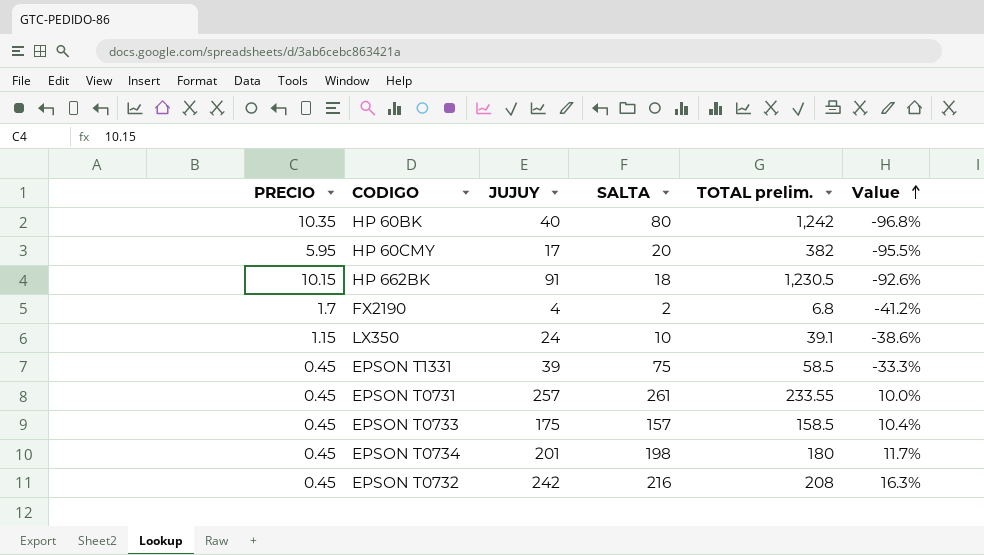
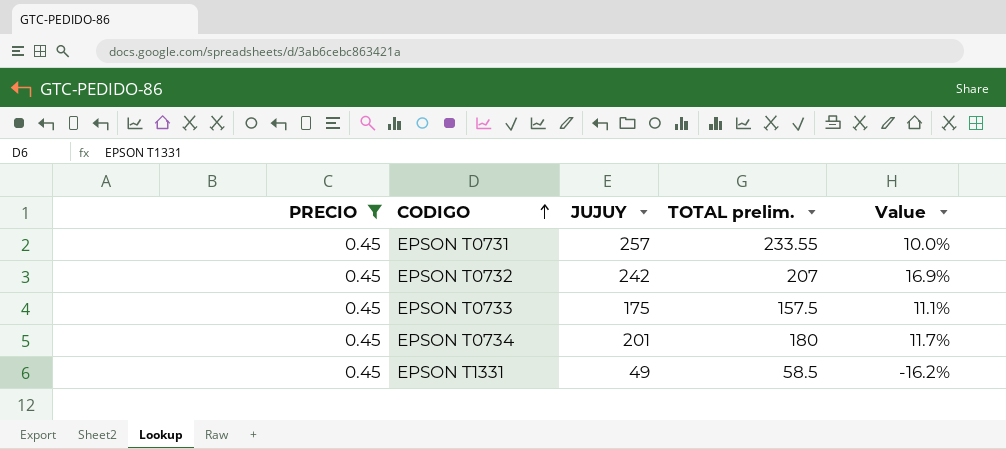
filter: none -> PRECIO = 0.45
row order: Value ascending -> CODIGO ascending
column SALTA | position: 4 -> none
EPSON T0732 | TOTAL prelim.: 208 -> 207
EPSON T0732 | Value: 16.3% -> 16.9%
EPSON T0733 | TOTAL prelim.: 158.5 -> 157.5
EPSON T0733 | Value: 10.4% -> 11.1%
EPSON T1331 | JUJUY: 39 -> 49
EPSON T1331 | Value: -33.3% -> -16.2%

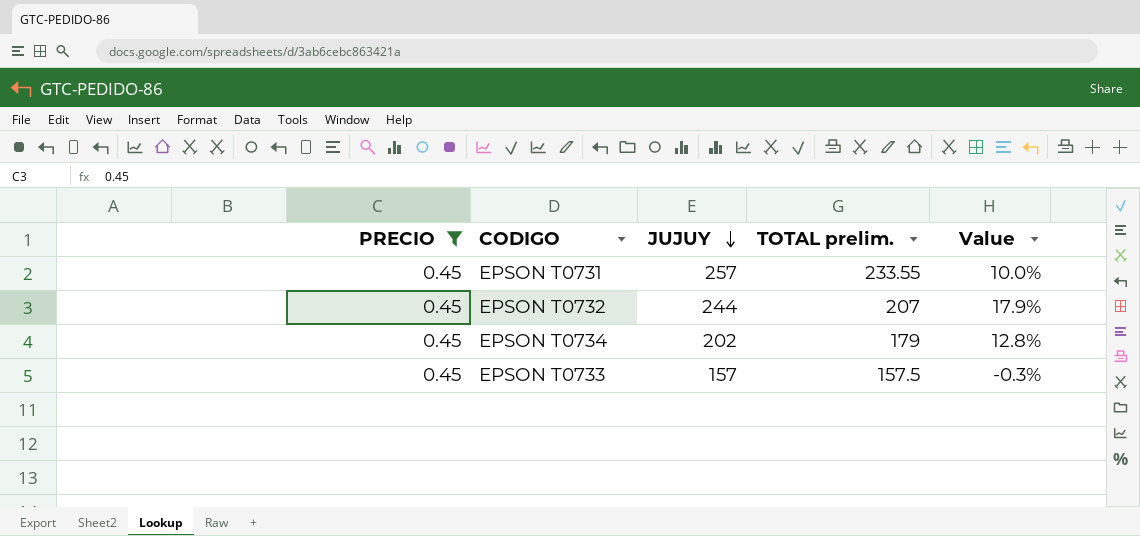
row order: CODIGO ascending -> JUJUY descending
row EPSON T1331: 0.45 | 49 | 58.5 | -16.2% -> none
EPSON T0732 | JUJUY: 242 -> 244
EPSON T0732 | Value: 16.9% -> 17.9%
EPSON T0734 | JUJUY: 201 -> 202
EPSON T0734 | TOTAL prelim.: 180 -> 179
EPSON T0734 | Value: 11.7% -> 12.8%
EPSON T0733 | JUJUY: 175 -> 157
EPSON T0733 | Value: 11.1% -> -0.3%

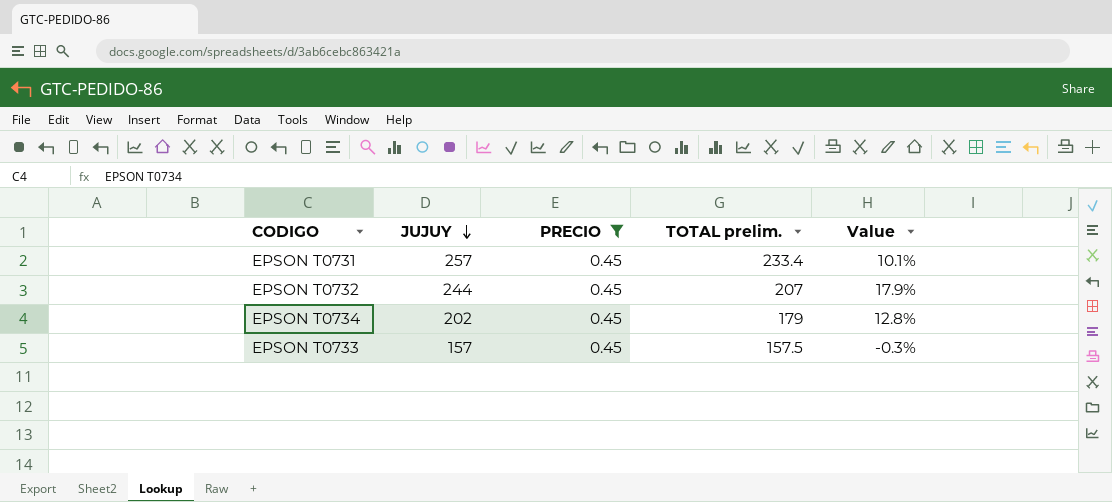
column PRECIO | position: 1 -> 3
EPSON T0731 | TOTAL prelim.: 233.55 -> 233.4
EPSON T0731 | Value: 10.0% -> 10.1%

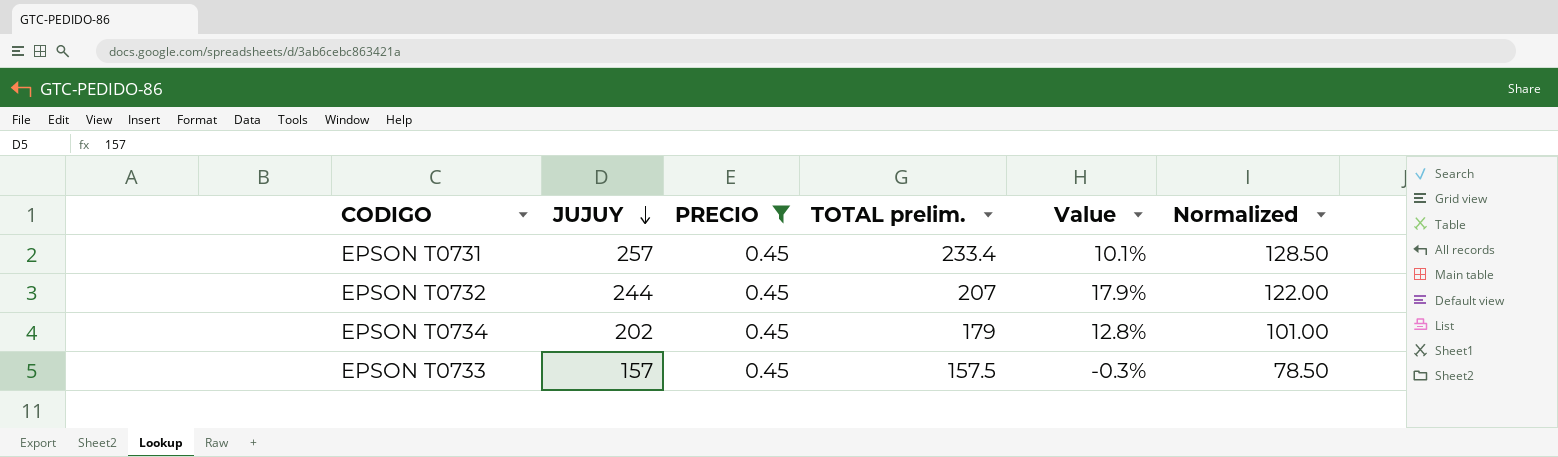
column Normalized | formula: none -> [JUJUY] * 0.5

